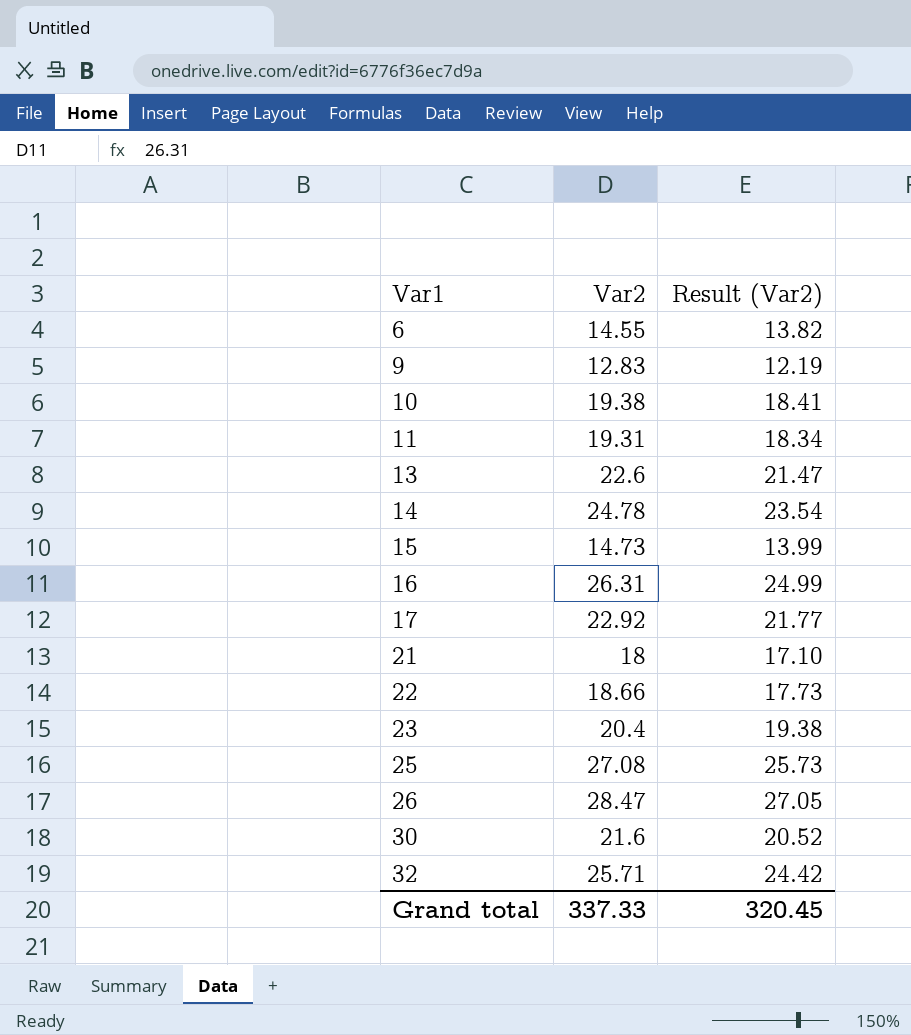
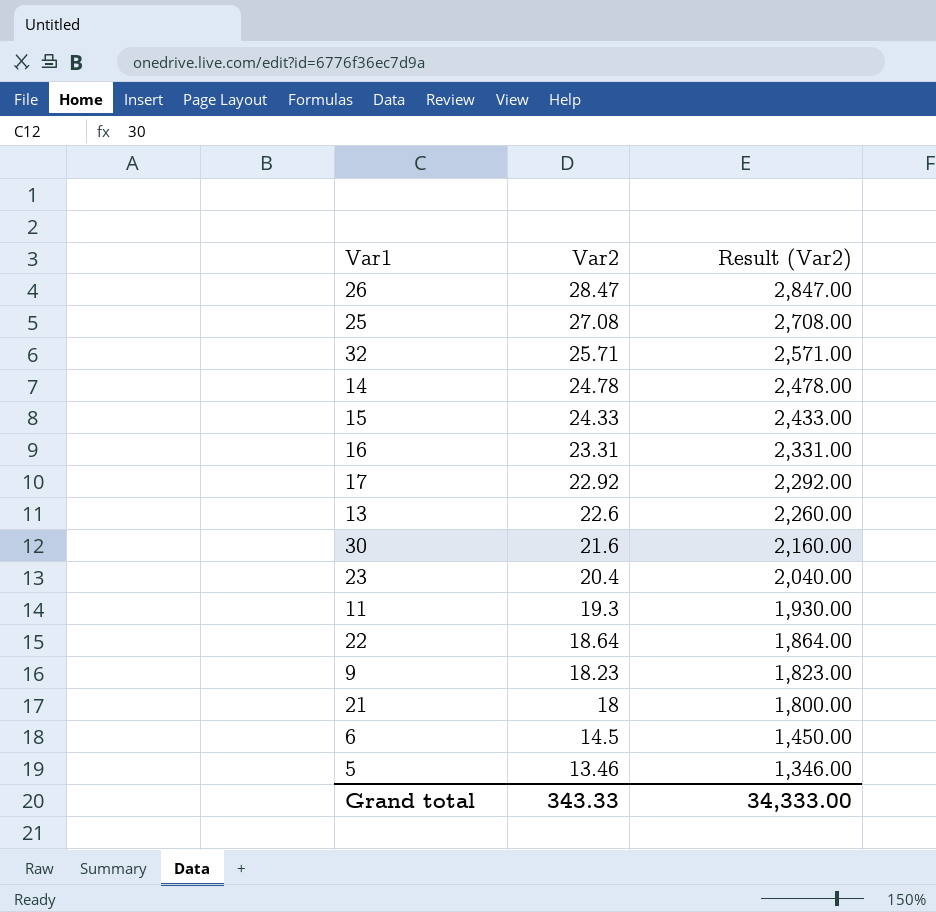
row order: Var1 ascending -> Var2 descending
column Result (Var2) | formula: [Var2] * 0.95 -> [Var2] * 100
row 10: 19.38 | 18.41 -> none
15 | Var2: 14.73 -> 24.33
16 | Var2: 26.31 -> 23.31
11 | Var2: 19.31 -> 19.3
22 | Var2: 18.66 -> 18.64
9 | Var2: 12.83 -> 18.23
6 | Var2: 14.55 -> 14.5
row 5: none -> 13.46 | 1,346.00
Grand total | Var2: 337.33 -> 343.33
Grand total | Result (Var2): 320.45 -> 34,333.00

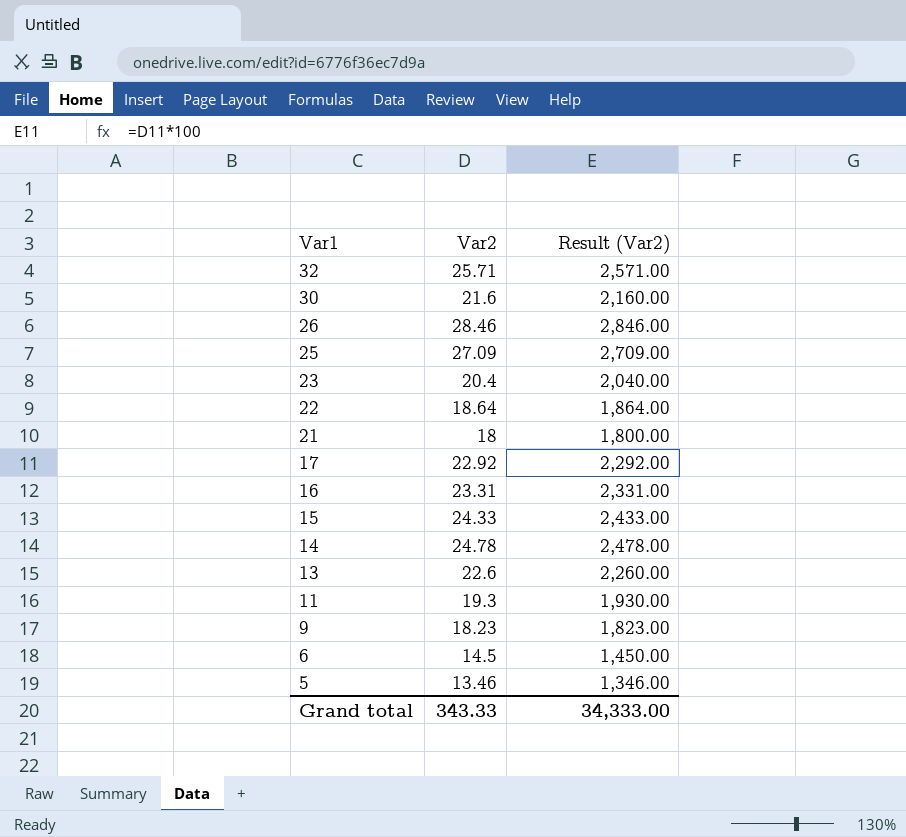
row order: Var2 descending -> Var1 descending
26 | Var2: 28.47 -> 28.46
26 | Result (Var2): 2,847.00 -> 2,846.00
25 | Var2: 27.08 -> 27.09
25 | Result (Var2): 2,708.00 -> 2,709.00

